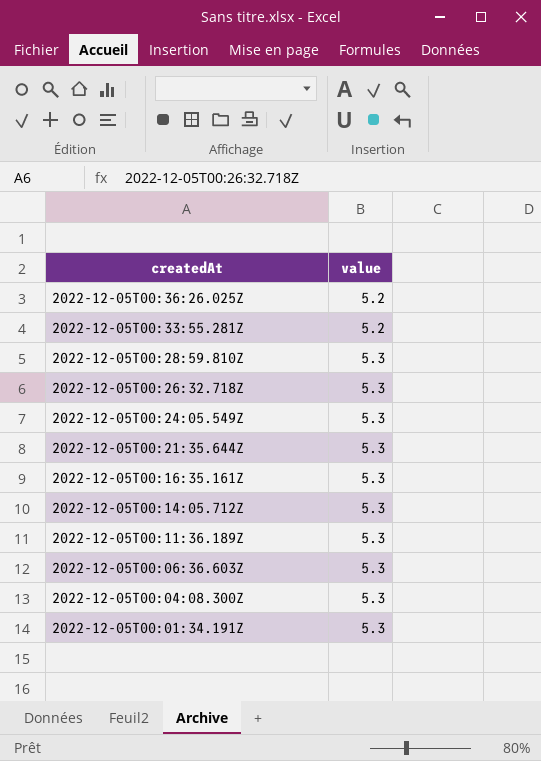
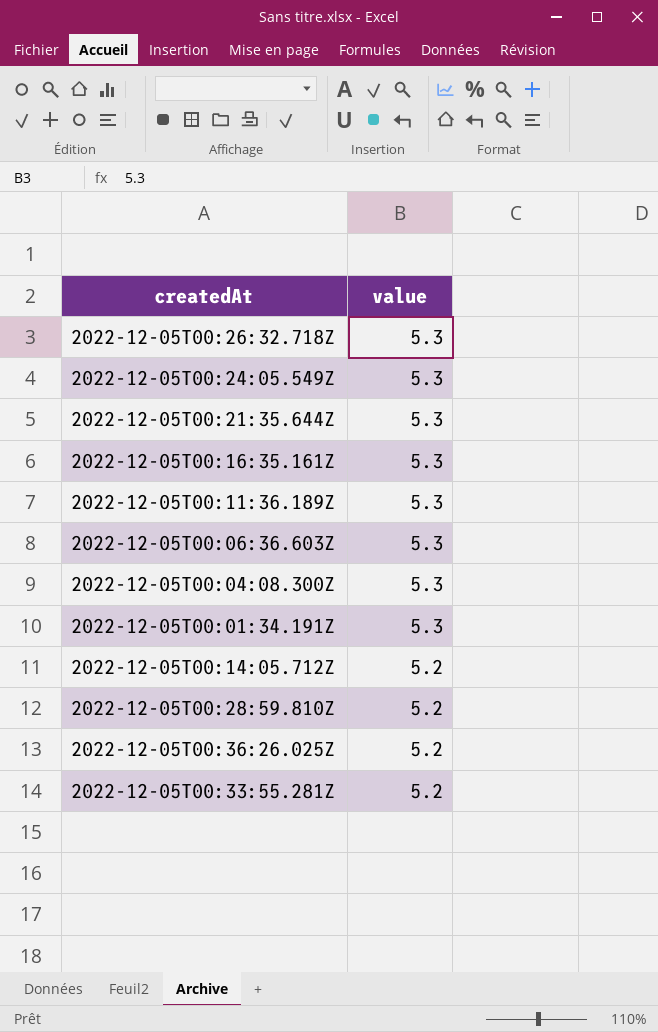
row order: createdAt descending -> value descending
2022-12-05T00:14:05.712Z | value: 5.3 -> 5.2
2022-12-05T00:28:59.810Z | value: 5.3 -> 5.2

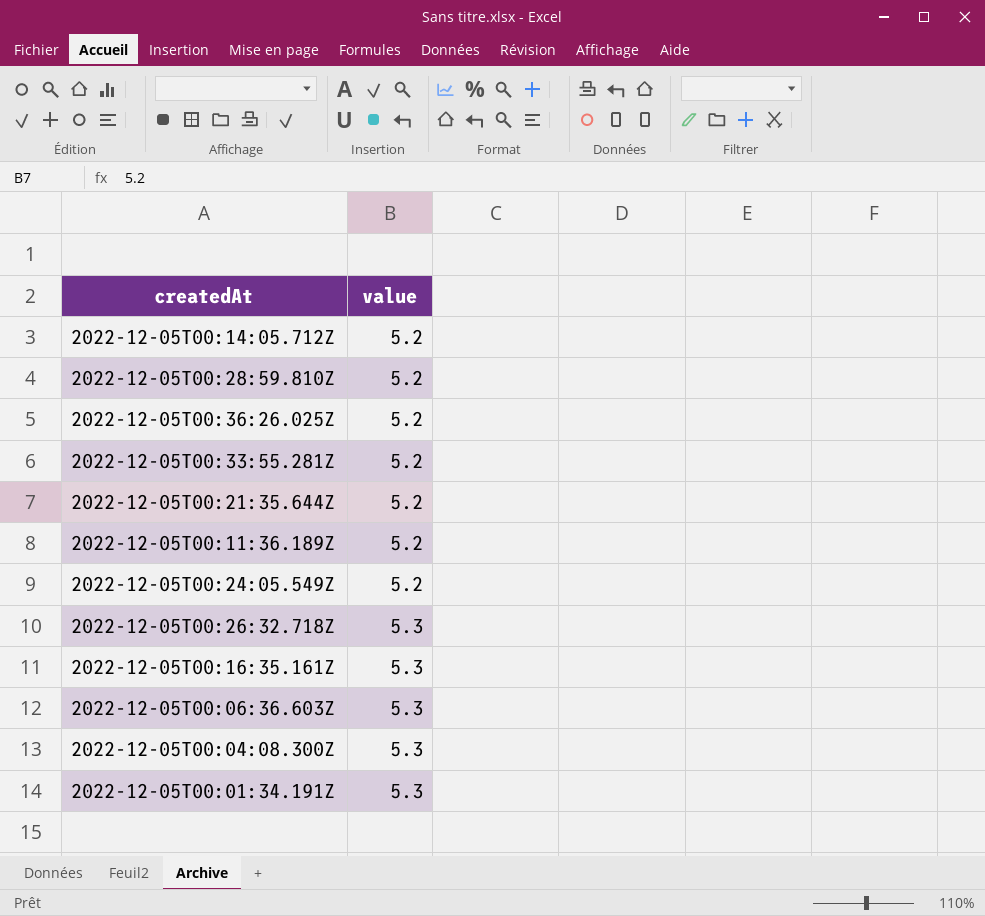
row order: value descending -> value ascending
2022-12-05T00:21:35.644Z | value: 5.3 -> 5.2
2022-12-05T00:11:36.189Z | value: 5.3 -> 5.2
2022-12-05T00:24:05.549Z | value: 5.3 -> 5.2

